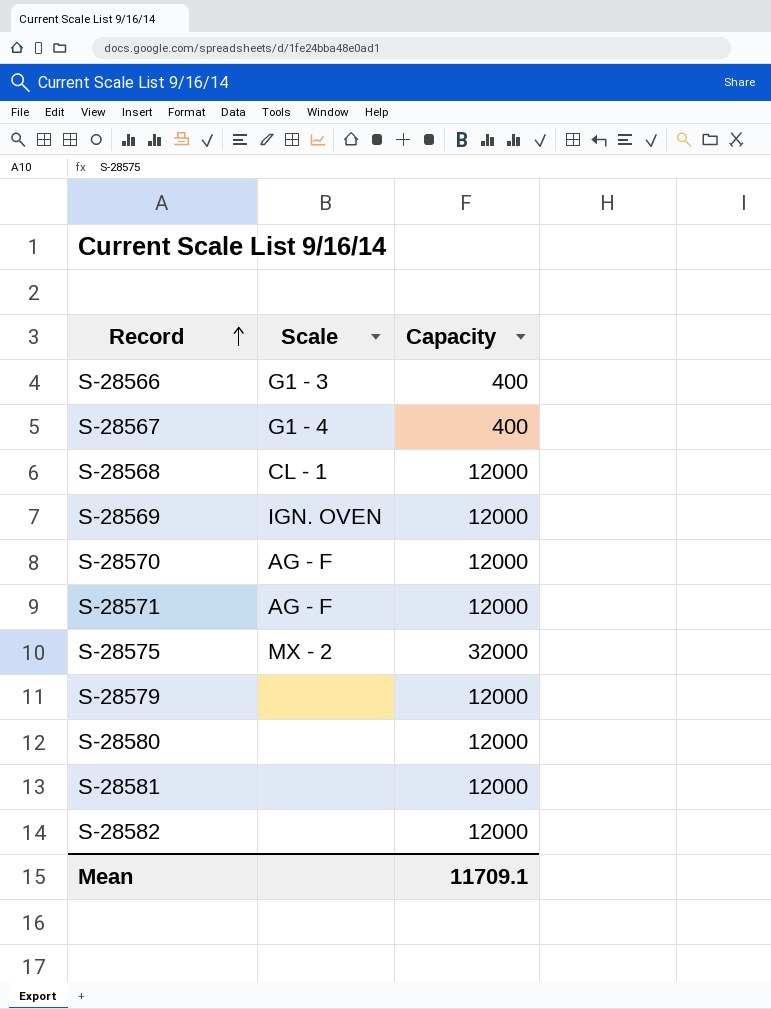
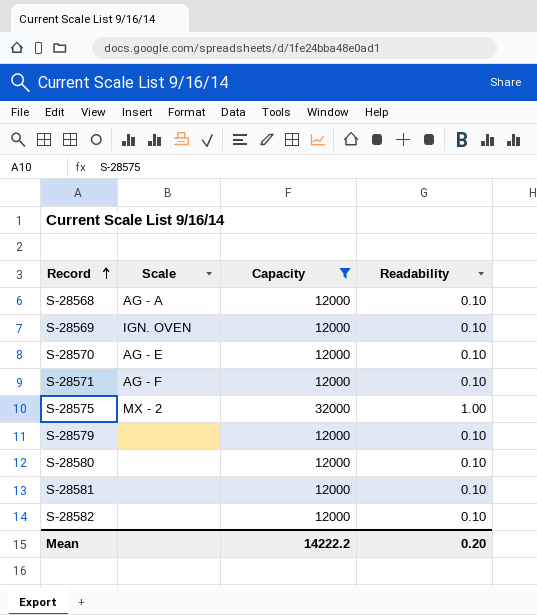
filter: none -> Capacity != 400
column Readability | position: none -> 4
S-28568 | Scale: CL - 1 -> AG - A
S-28570 | Scale: AG - F -> AG - E
Mean | Capacity: 11709.1 -> 14222.2

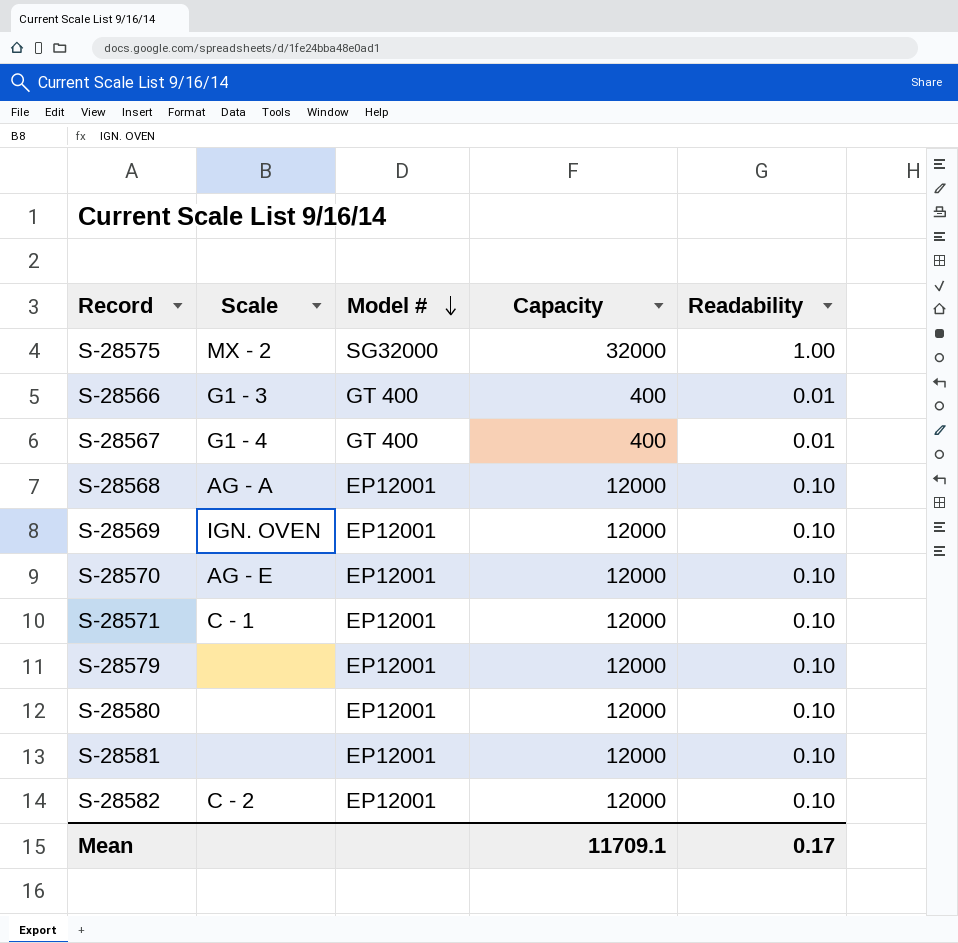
filter: Capacity != 400 -> none
row order: Record ascending -> Model # descending
column Model # | position: none -> 3
S-28571 | Scale: AG - F -> C - 1
S-28582 | Scale: none -> C - 2
Mean | Capacity: 14222.2 -> 11709.1
Mean | Readability: 0.20 -> 0.17

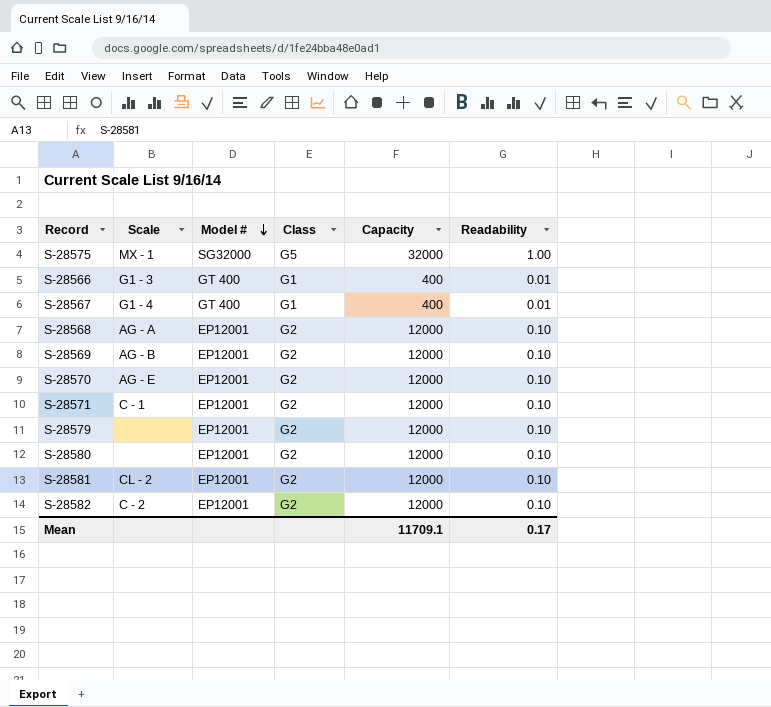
column Class | position: none -> 4
S-28575 | Scale: MX - 2 -> MX - 1
S-28569 | Scale: IGN. OVEN -> AG - B
S-28581 | Scale: none -> CL - 2

